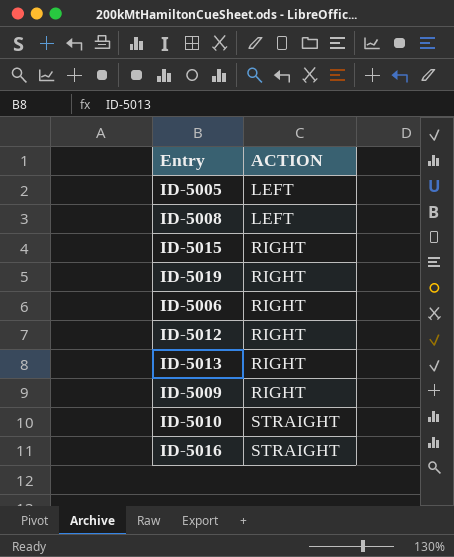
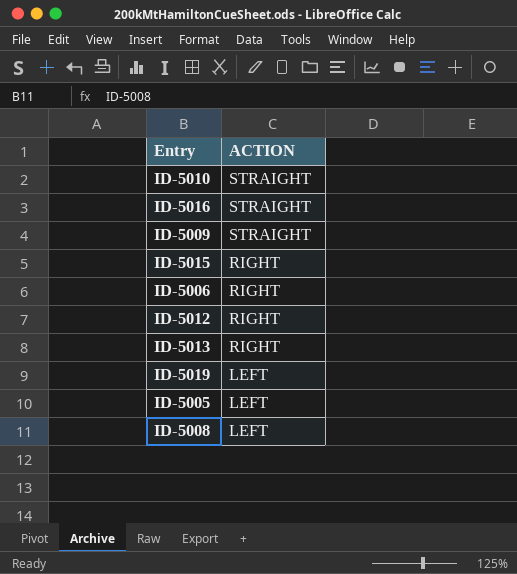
row order: ACTION ascending -> ACTION descending
ID-5009 | ACTION: RIGHT -> STRAIGHT
ID-5019 | ACTION: RIGHT -> LEFT

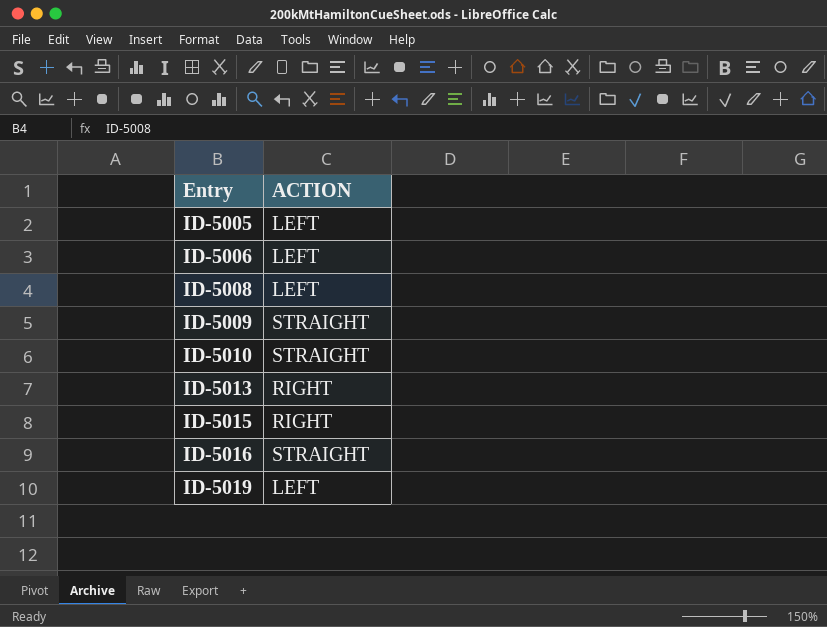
row order: ACTION descending -> Entry ascending
row ID-5012: RIGHT -> none
ID-5006 | ACTION: RIGHT -> LEFT

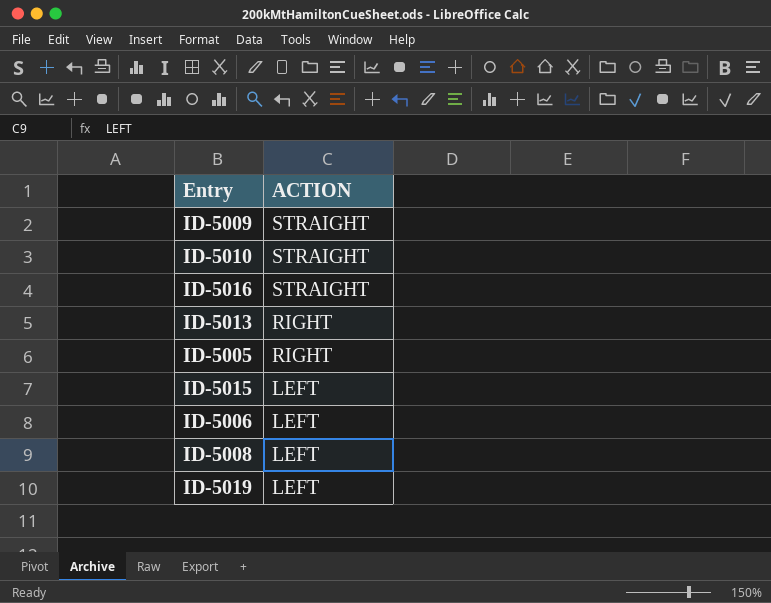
row order: Entry ascending -> ACTION descending
ID-5005 | ACTION: LEFT -> RIGHT
ID-5015 | ACTION: RIGHT -> LEFT

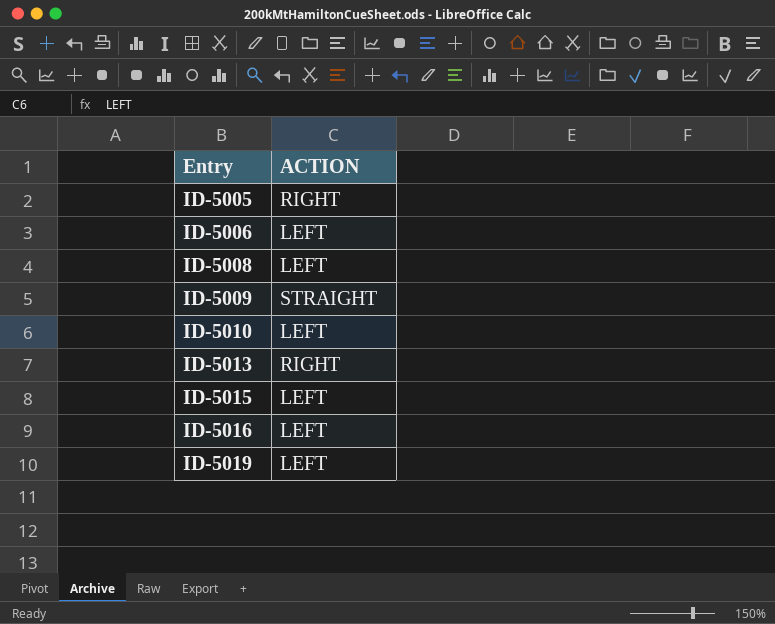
row order: ACTION descending -> Entry ascending
ID-5010 | ACTION: STRAIGHT -> LEFT
ID-5016 | ACTION: STRAIGHT -> LEFT

